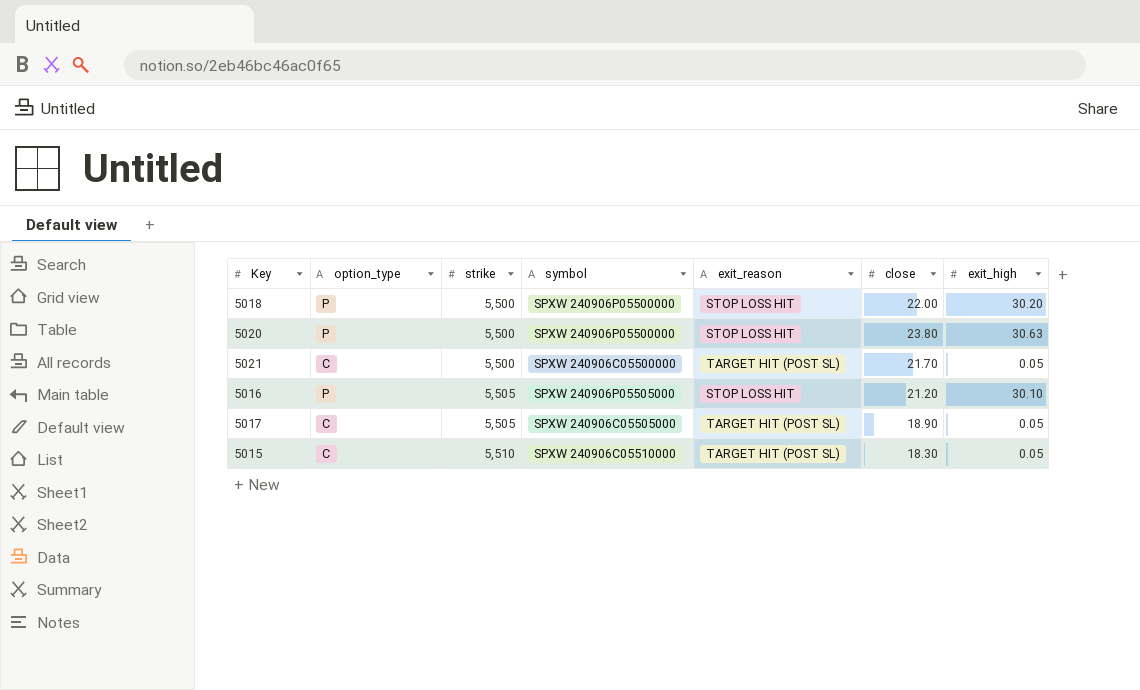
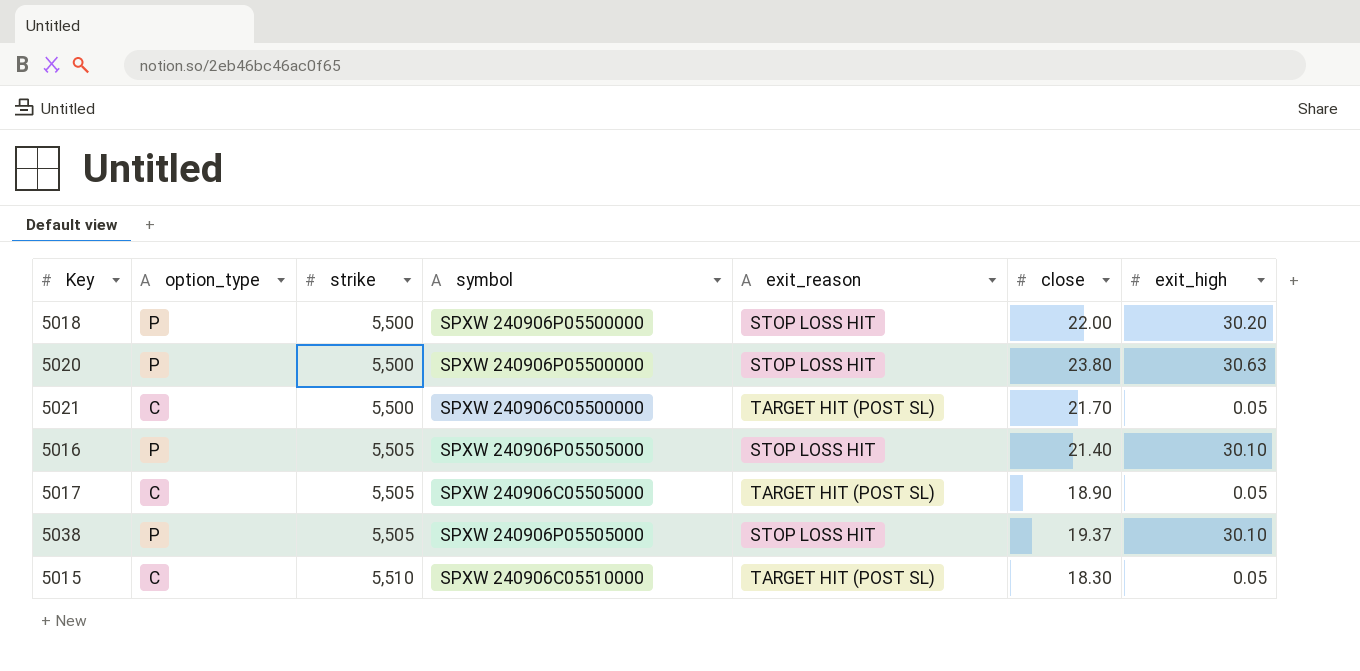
5016 | close: 21.20 -> 21.40
row 5038: none -> P | 5,505 | SPXW 240906P05505000 | STOP LOSS HIT | 19.37 | 30.10

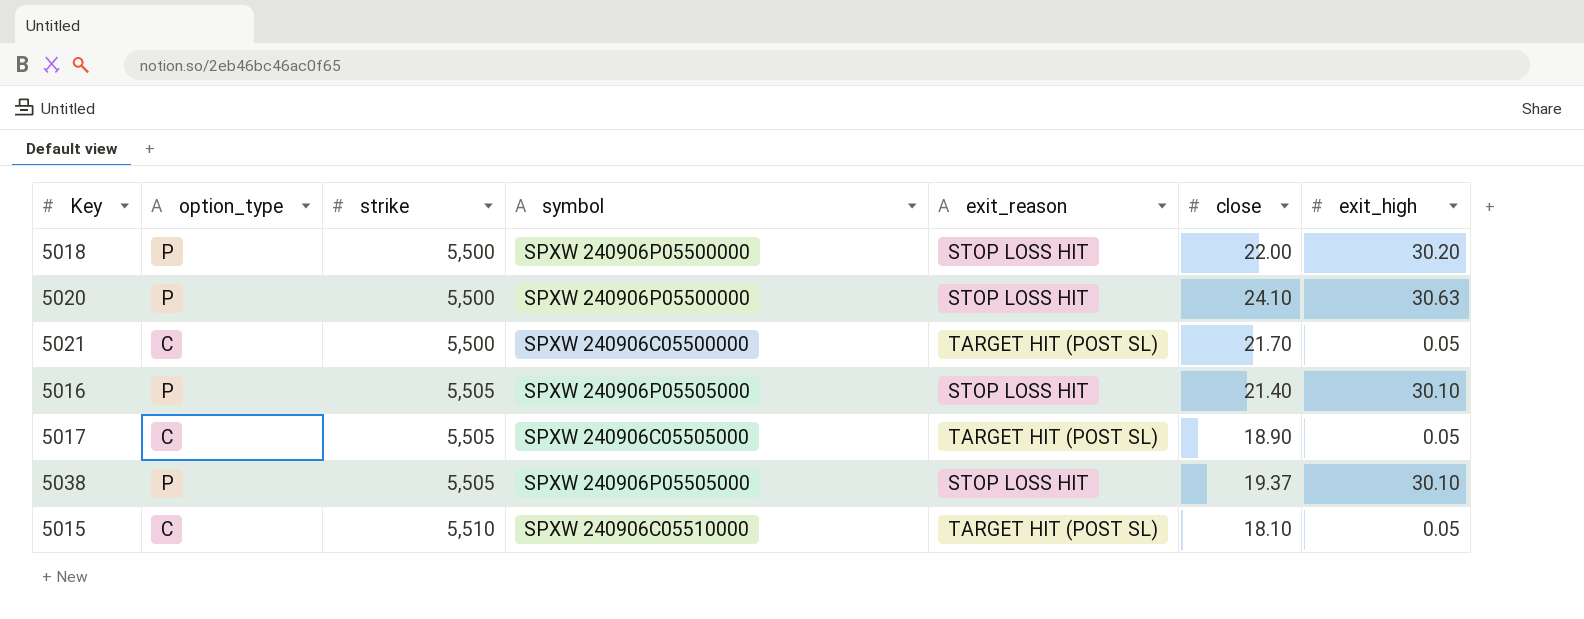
5020 | close: 23.80 -> 24.10
5015 | close: 18.30 -> 18.10

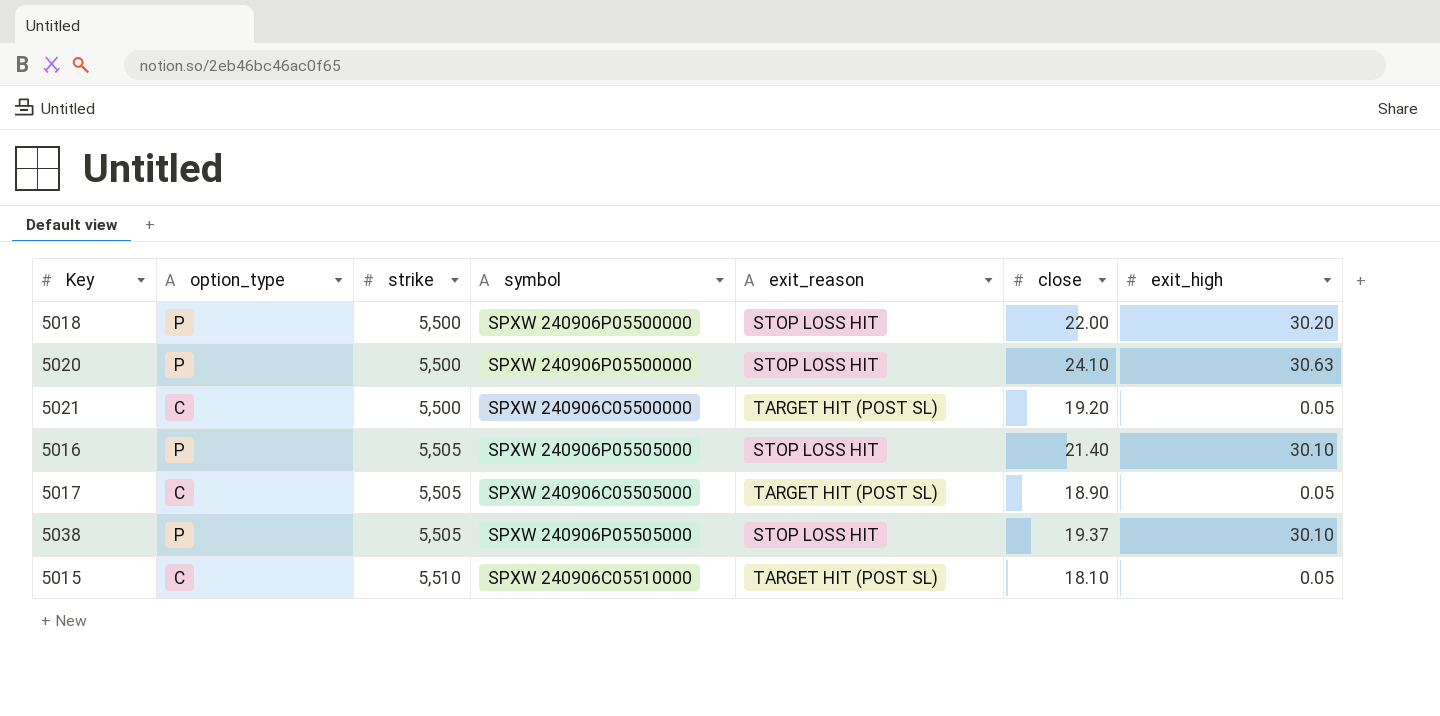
5021 | close: 21.70 -> 19.20

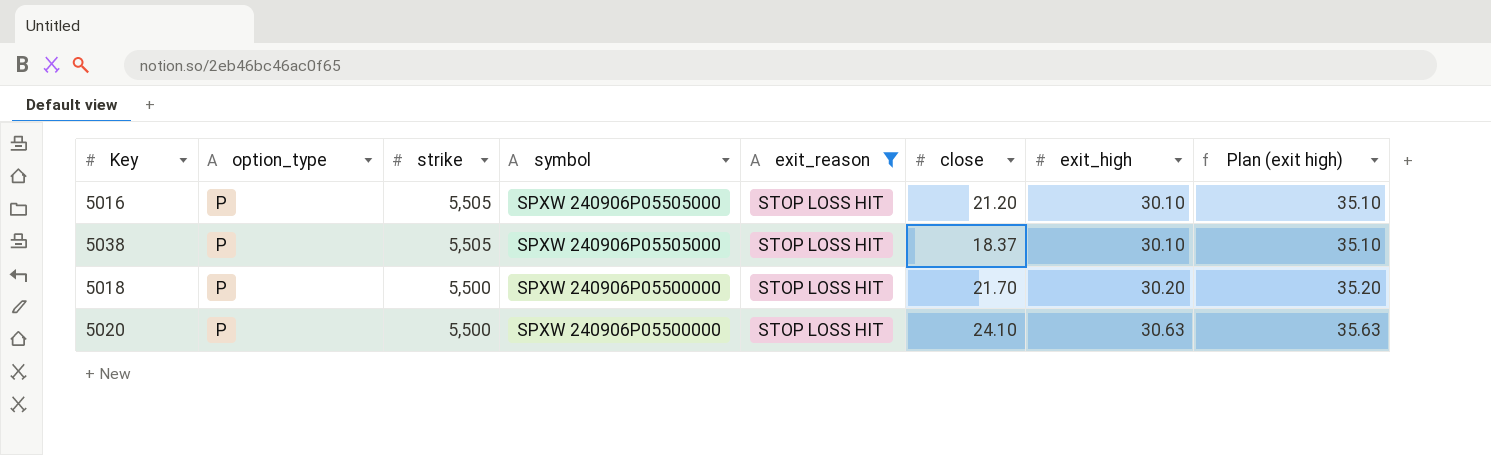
filter: none -> exit_reason = STOP LOSS HIT
row order: strike ascending -> strike descending
column Plan (exit high) | formula: none -> [exit_high] + 5
5016 | close: 21.40 -> 21.20
5038 | close: 19.37 -> 18.37
5018 | close: 22.00 -> 21.70

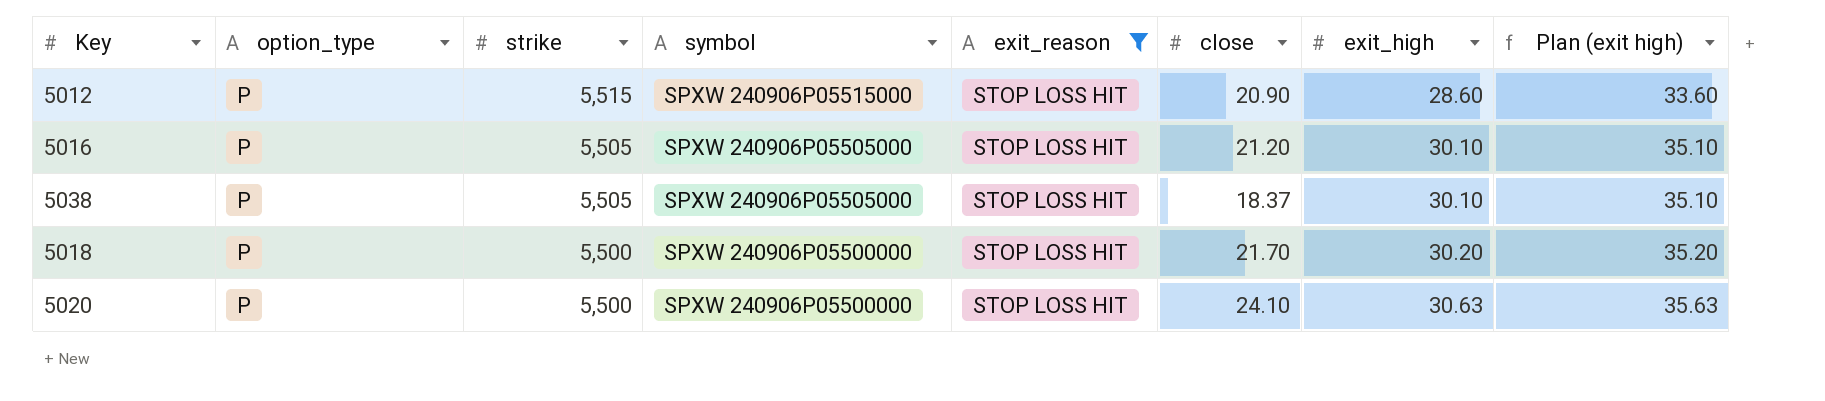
row 5012: none -> P | 5,515 | SPXW 240906P05515000 | STOP LOSS HIT | 20.90 | 28.60 | 33.60

